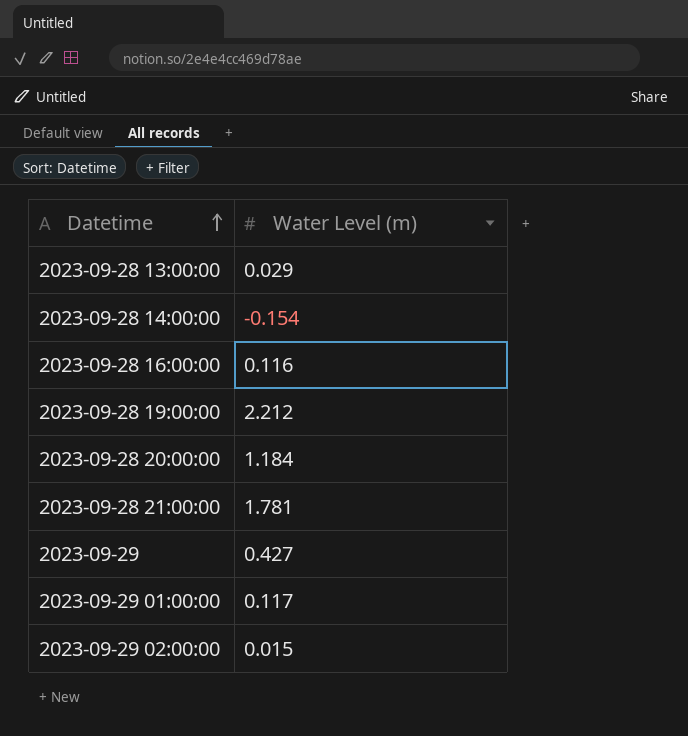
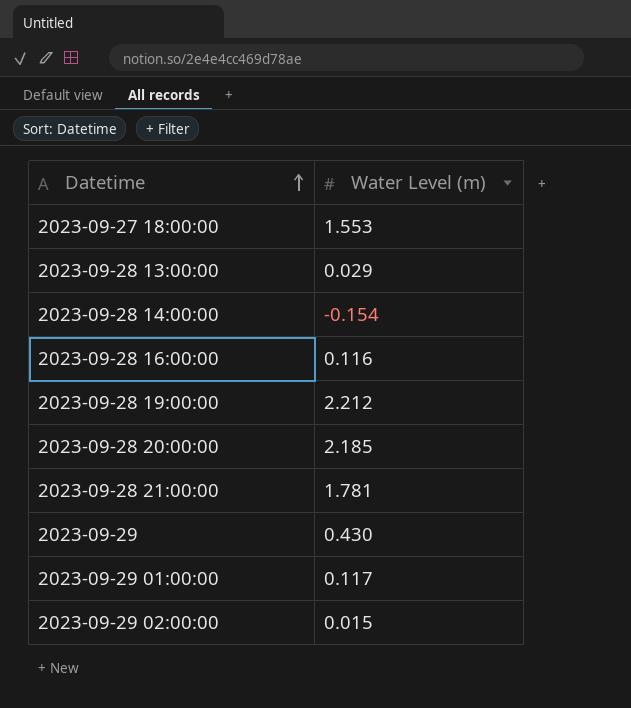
row 2023-09-27 18:00:00: none -> 1.553
2023-09-28 20:00:00 | Water Level (m): 1.184 -> 2.185
2023-09-29 | Water Level (m): 0.427 -> 0.430

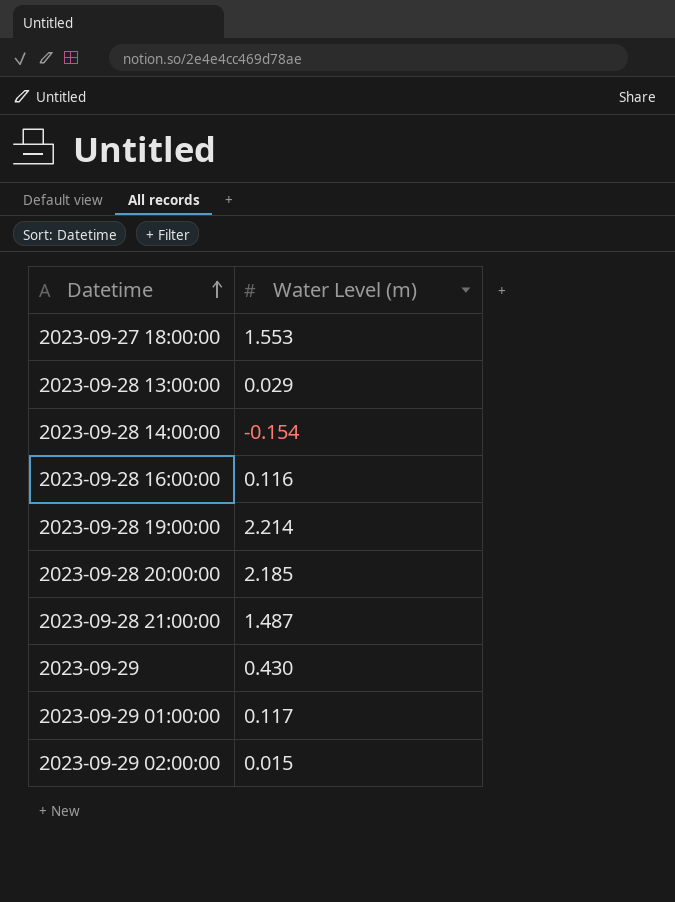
2023-09-28 19:00:00 | Water Level (m): 2.212 -> 2.214
2023-09-28 21:00:00 | Water Level (m): 1.781 -> 1.487

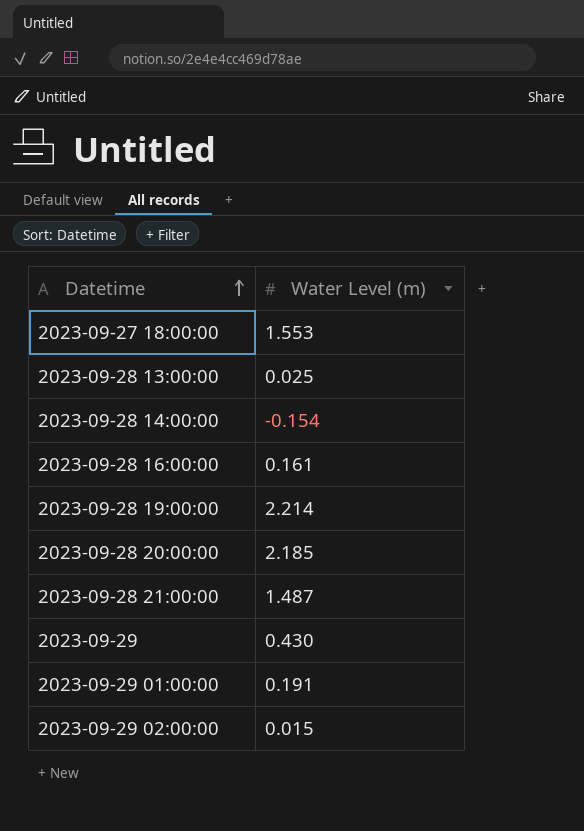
2023-09-28 13:00:00 | Water Level (m): 0.029 -> 0.025
2023-09-28 16:00:00 | Water Level (m): 0.116 -> 0.161
2023-09-29 01:00:00 | Water Level (m): 0.117 -> 0.191

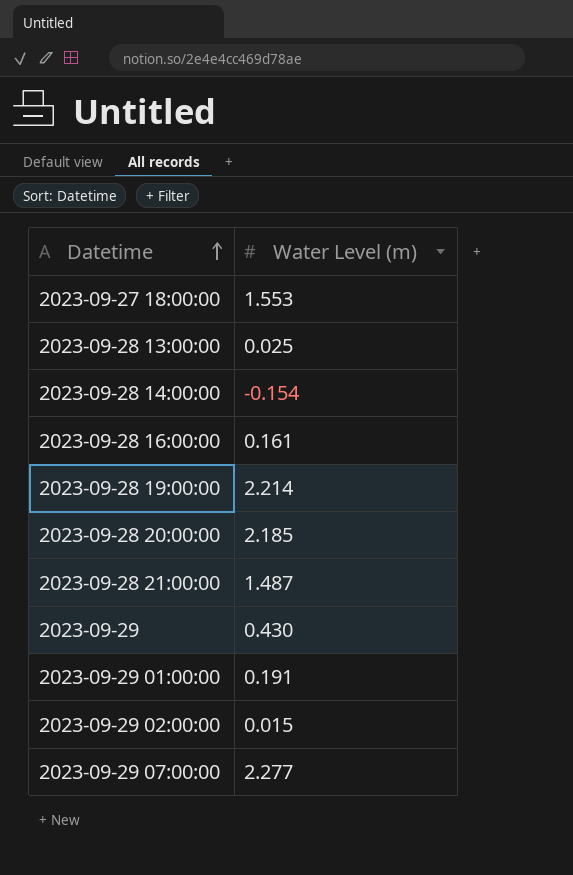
row 2023-09-29 07:00:00: none -> 2.277

